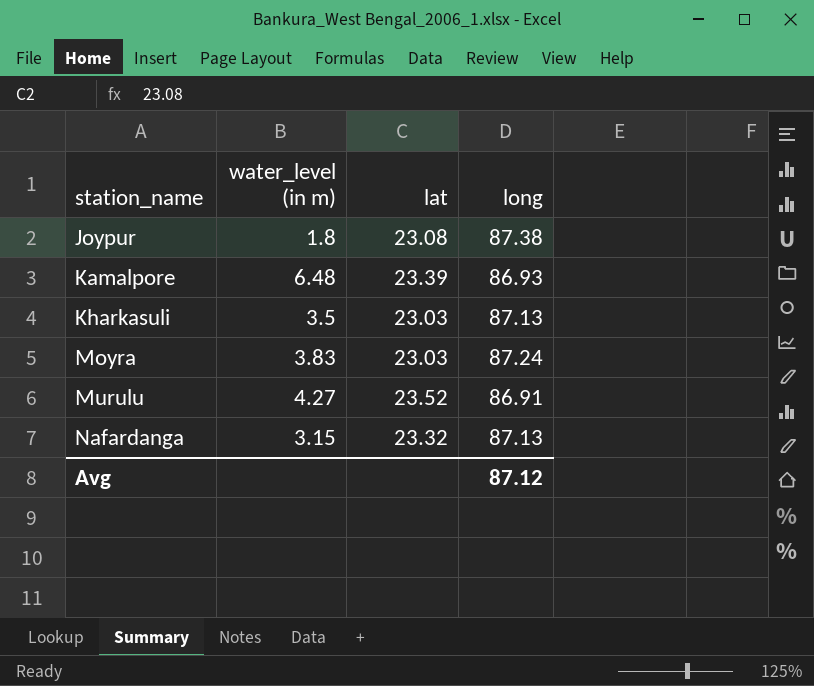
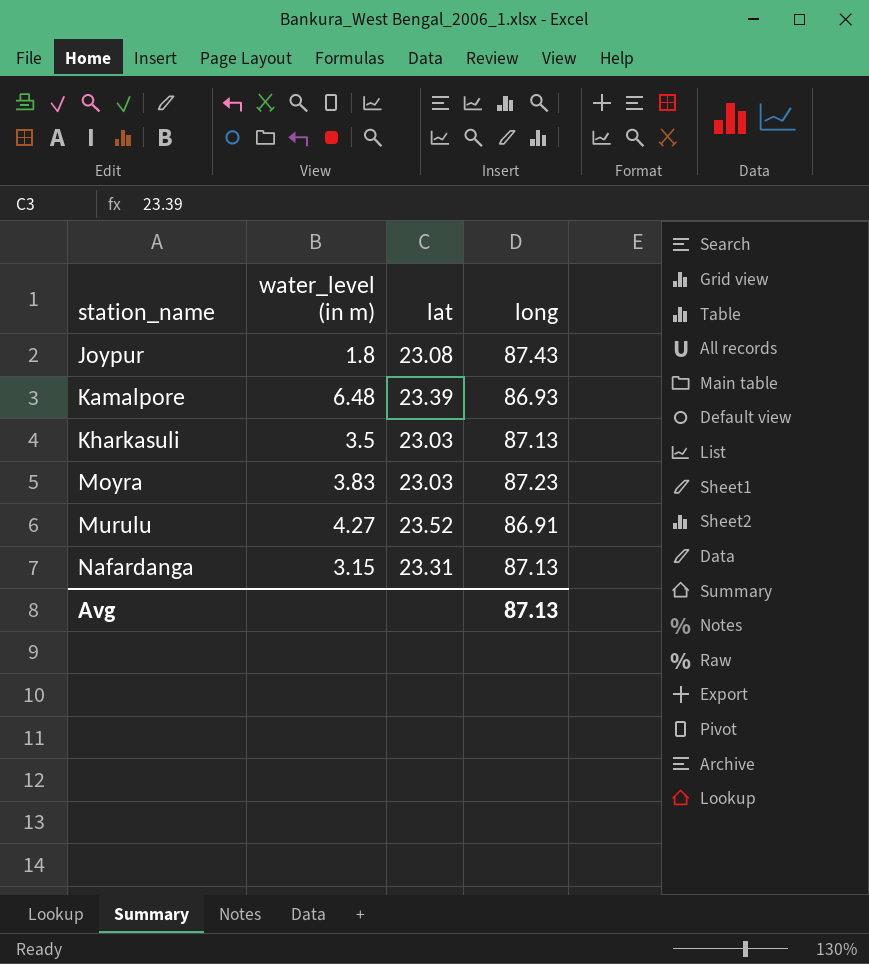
Joypur | long: 87.38 -> 87.43
Moyra | long: 87.24 -> 87.23
Nafardanga | lat: 23.32 -> 23.31
Avg | long: 87.12 -> 87.13

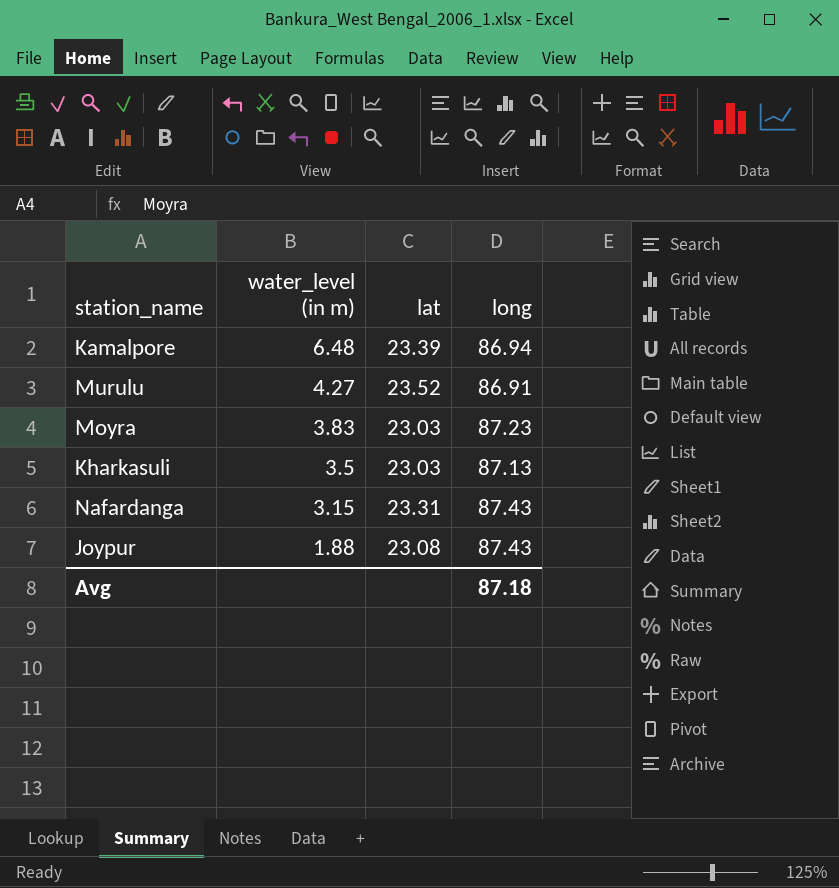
row order: station_name ascending -> water_level (in m) descending
Kamalpore | long: 86.93 -> 86.94
Nafardanga | long: 87.13 -> 87.43
Joypur | water_level (in m): 1.8 -> 1.88
Avg | long: 87.13 -> 87.18

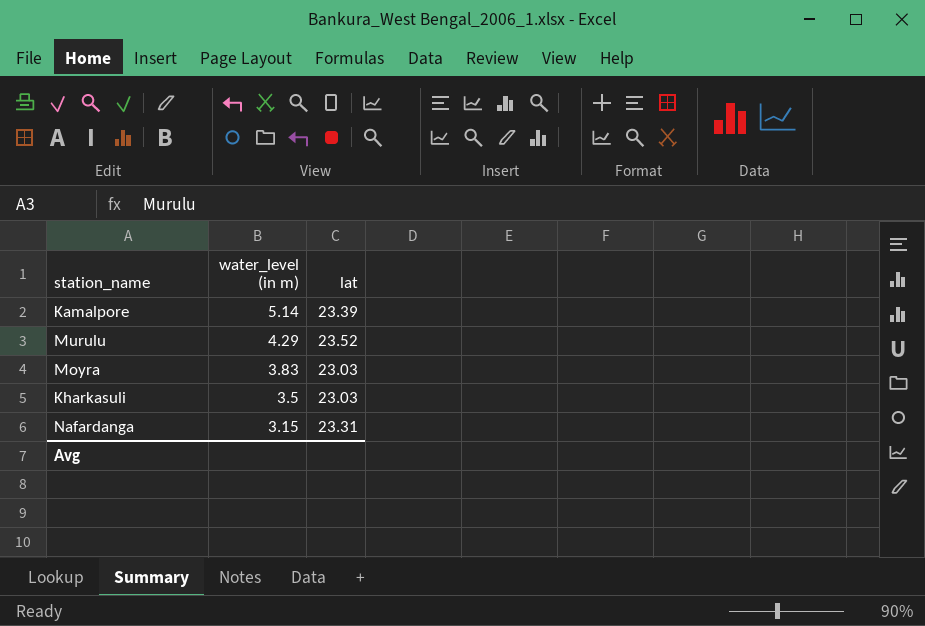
column long | position: 4 -> none
row Joypur: 1.88 | 23.08 | 87.43 -> none
Kamalpore | water_level (in m): 6.48 -> 5.14
Murulu | water_level (in m): 4.27 -> 4.29

